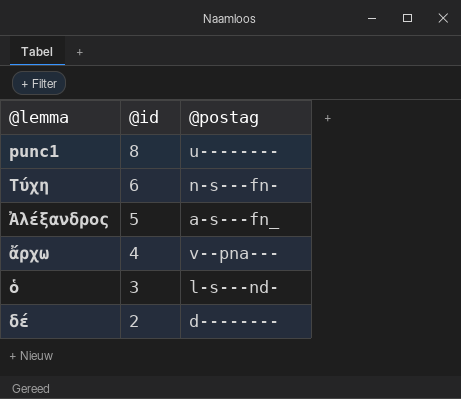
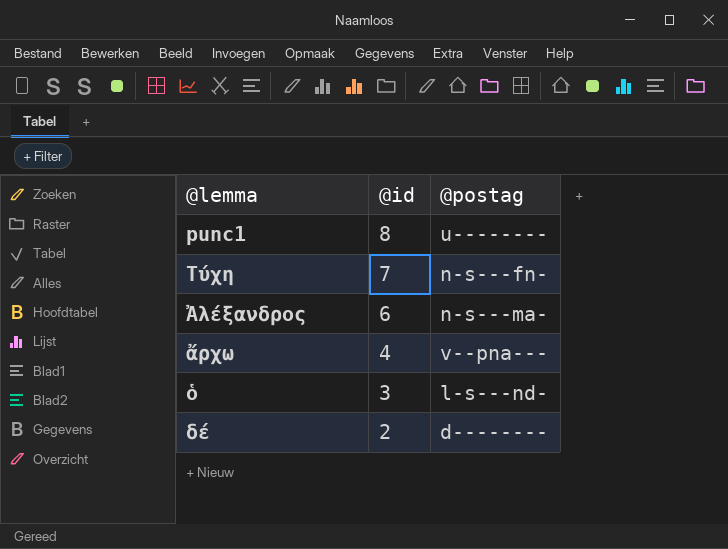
Τύχη | @id: 6 -> 7
Ἀλέξανδρος | @id: 5 -> 6
Ἀλέξανδρος | @postag: a-s---fn_ -> n-s---ma-

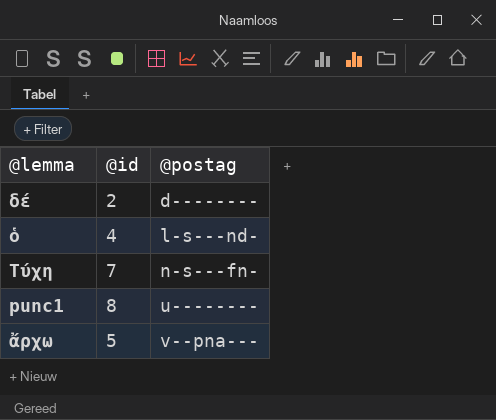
row order: @id descending -> @postag ascending
row Ἀλέξανδρος: 6 | n-s---ma- -> none
ὁ | @id: 3 -> 4
ἄρχω | @id: 4 -> 5

